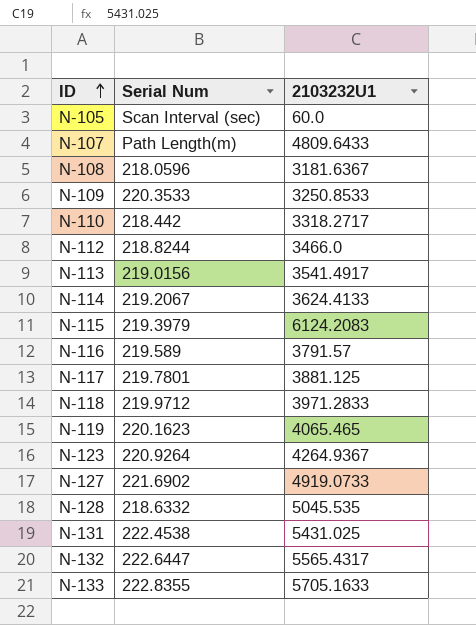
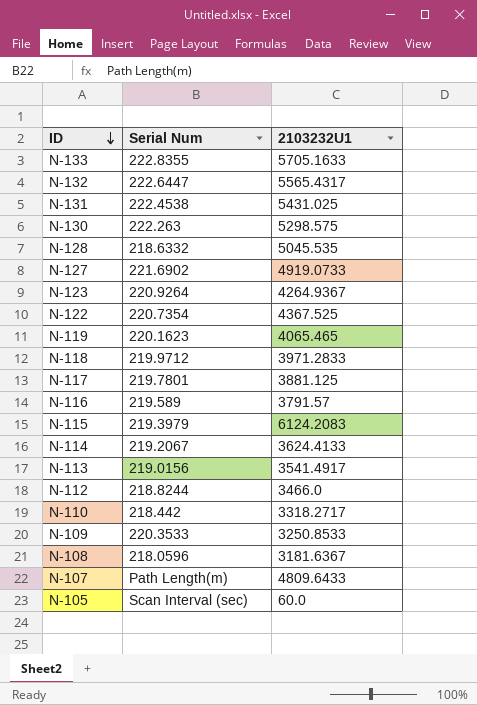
row order: ID ascending -> ID descending
row N-130: none -> 222.263 | 5298.575
row N-122: none -> 220.7354 | 4367.525

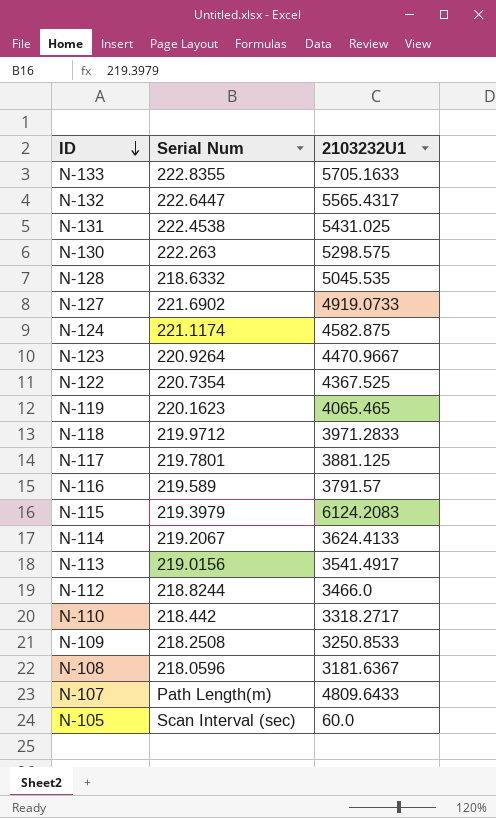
row N-124: none -> 221.1174 | 4582.875
N-123 | 2103232U1: 4264.9367 -> 4470.9667
N-109 | Serial Num: 220.3533 -> 218.2508

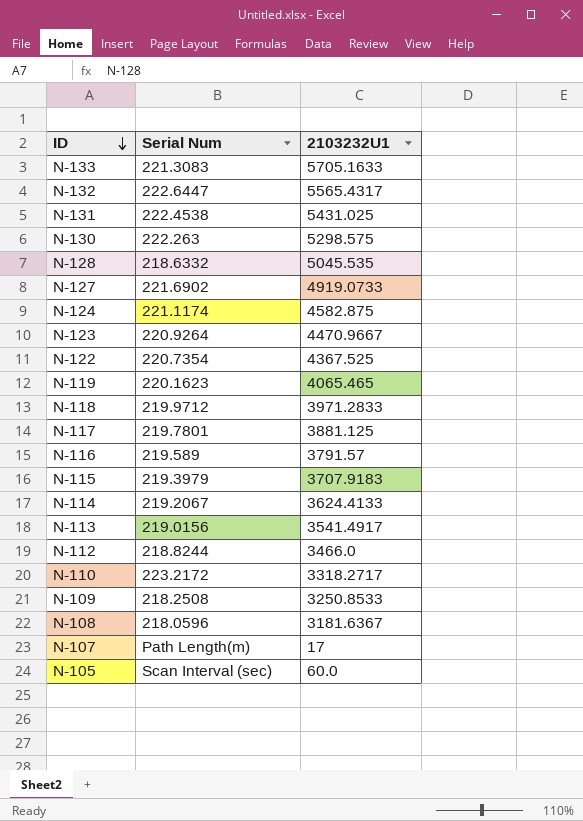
N-133 | Serial Num: 222.8355 -> 221.3083
N-115 | 2103232U1: 6124.2083 -> 3707.9183
N-110 | Serial Num: 218.442 -> 223.2172
N-107 | 2103232U1: 4809.6433 -> 17

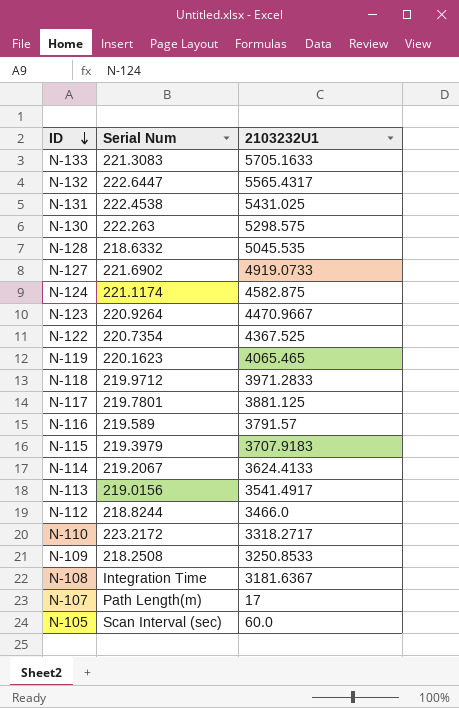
N-108 | Serial Num: 218.0596 -> Integration Time

